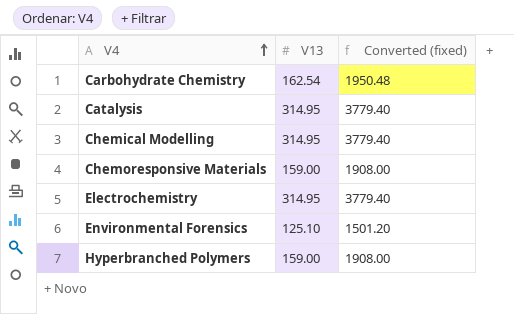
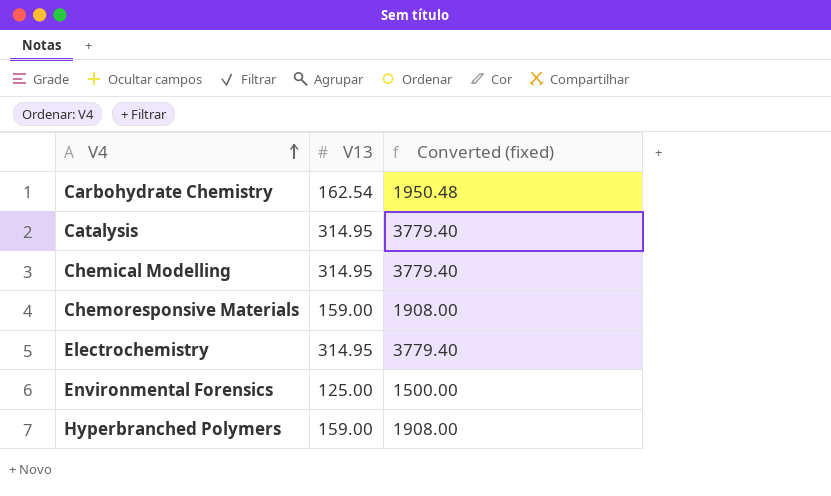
Environmental Forensics | V13: 125.10 -> 125.00
Environmental Forensics | Converted (fixed): 1501.20 -> 1500.00

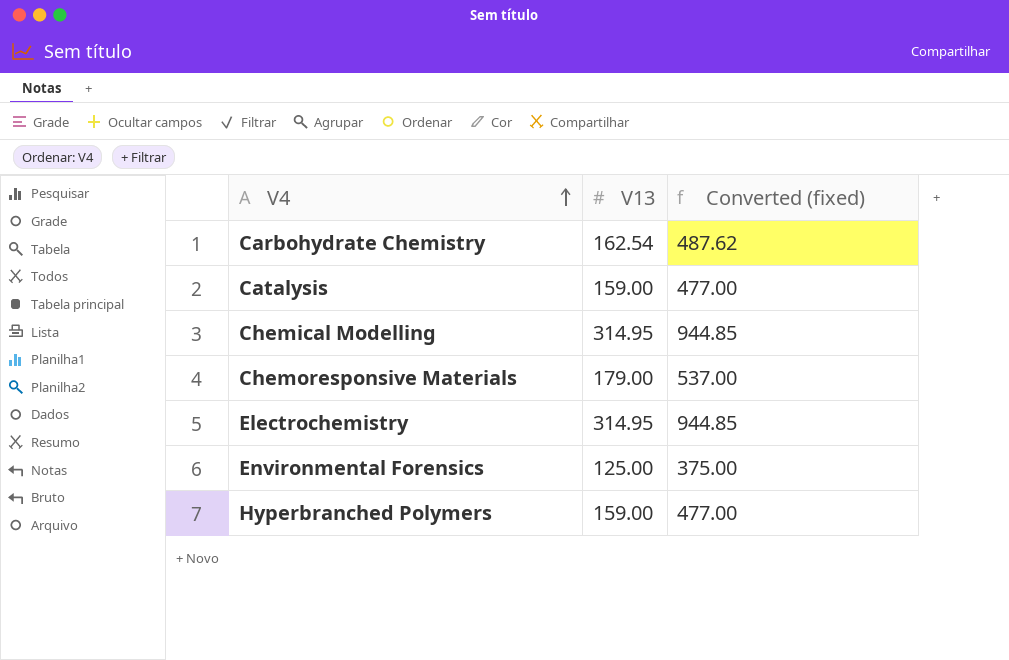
column Converted (fixed) | formula: [V13] * 12 -> [V13] * 3
Catalysis | V13: 314.95 -> 159.00
Chemoresponsive Materials | V13: 159.00 -> 179.00

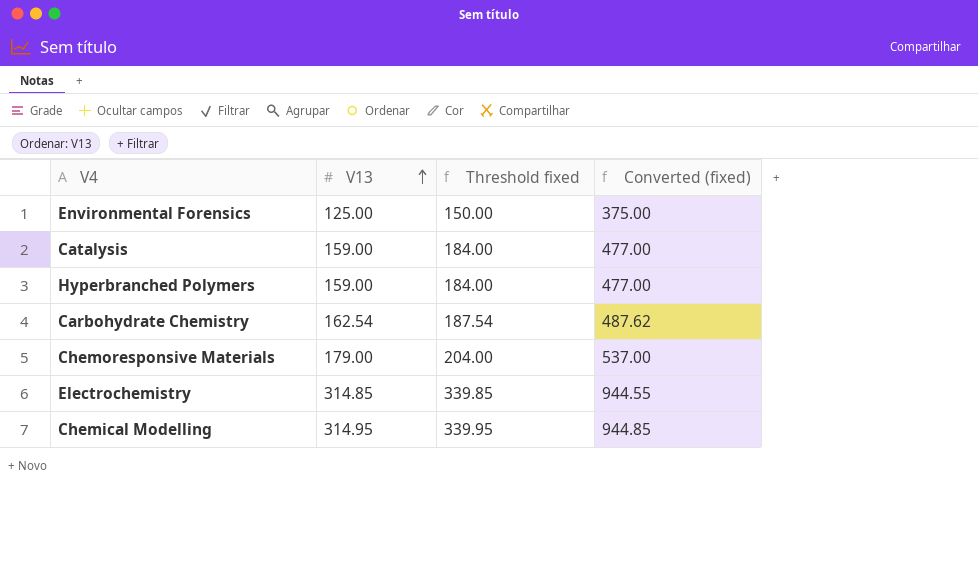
row order: V4 ascending -> V13 ascending
column Threshold fixed | formula: none -> [V13] + 25
Electrochemistry | V13: 314.95 -> 314.85
Electrochemistry | Converted (fixed): 944.85 -> 944.55

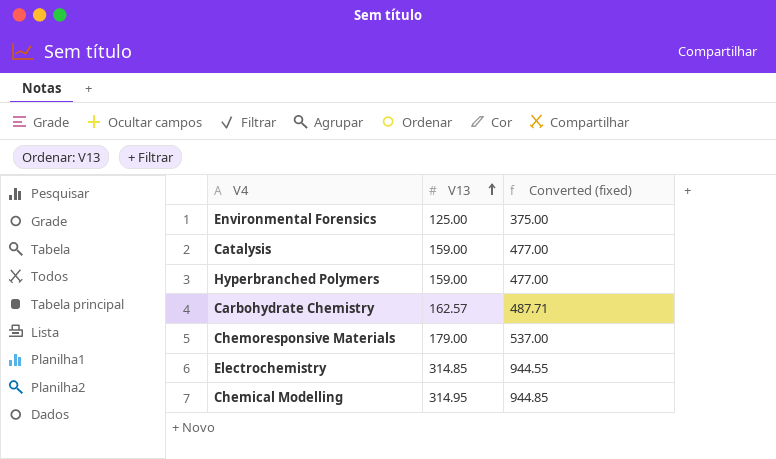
column Threshold fixed | formula: [V13] + 25 -> none
Carbohydrate Chemistry | V13: 162.54 -> 162.57
Carbohydrate Chemistry | Converted (fixed): 487.62 -> 487.71

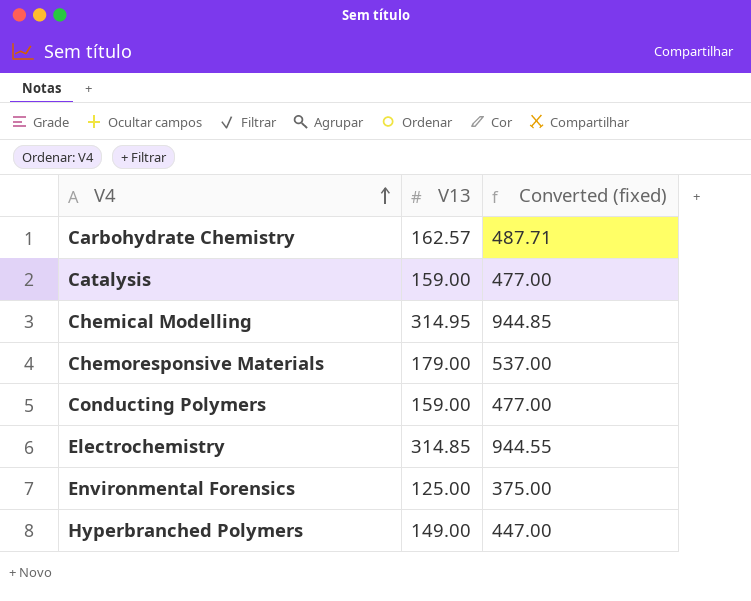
row order: V13 ascending -> V4 ascending
row Conducting Polymers: none -> 159.00 | 477.00
Hyperbranched Polymers | V13: 159.00 -> 149.00
Hyperbranched Polymers | Converted (fixed): 477.00 -> 447.00

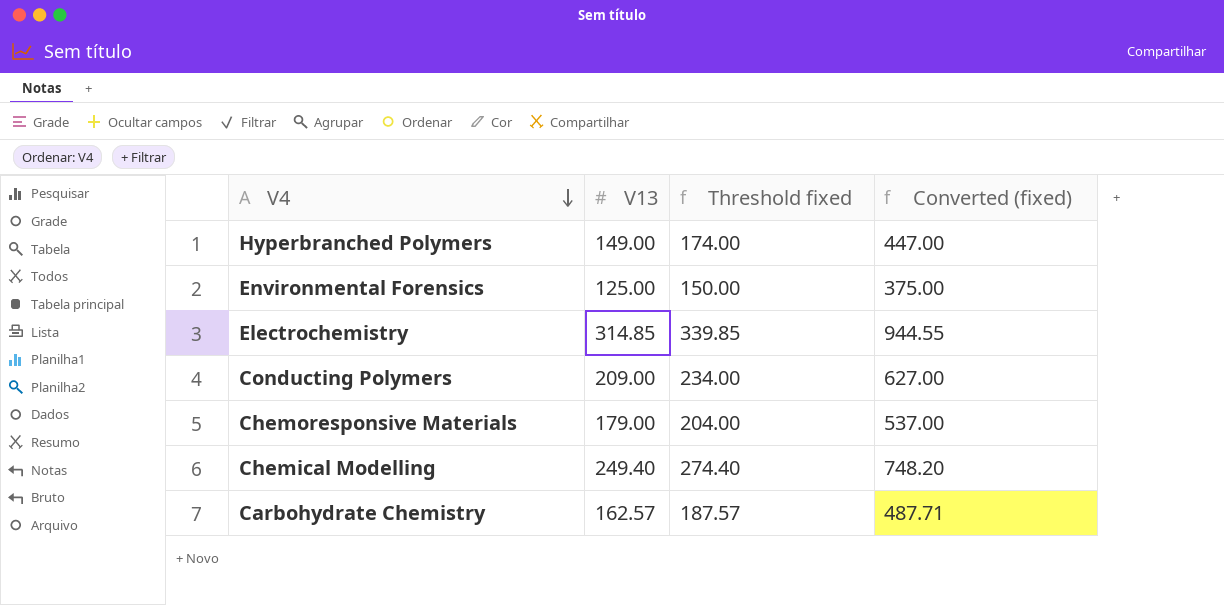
row order: V4 ascending -> V4 descending
column Threshold fixed | formula: none -> [V13] + 25
row Catalysis: 159.00 | 477.00 -> none
Conducting Polymers | V13: 159.00 -> 209.00
Conducting Polymers | Converted (fixed): 477.00 -> 627.00
Chemical Modelling | V13: 314.95 -> 249.40
Chemical Modelling | Converted (fixed): 944.85 -> 748.20

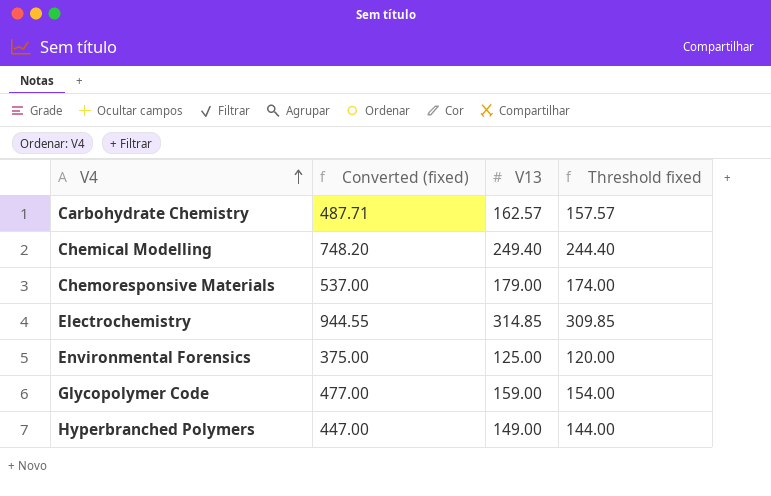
row order: V4 descending -> V4 ascending
column Converted (fixed) | position: 4 -> 2
column Threshold fixed | formula: [V13] + 25 -> [V13] - 5
row Conducting Polymers: 209.00 | 234.00 | 627.00 -> none
row Glycopolymer Code: none -> 477.00 | 159.00 | 154.00

